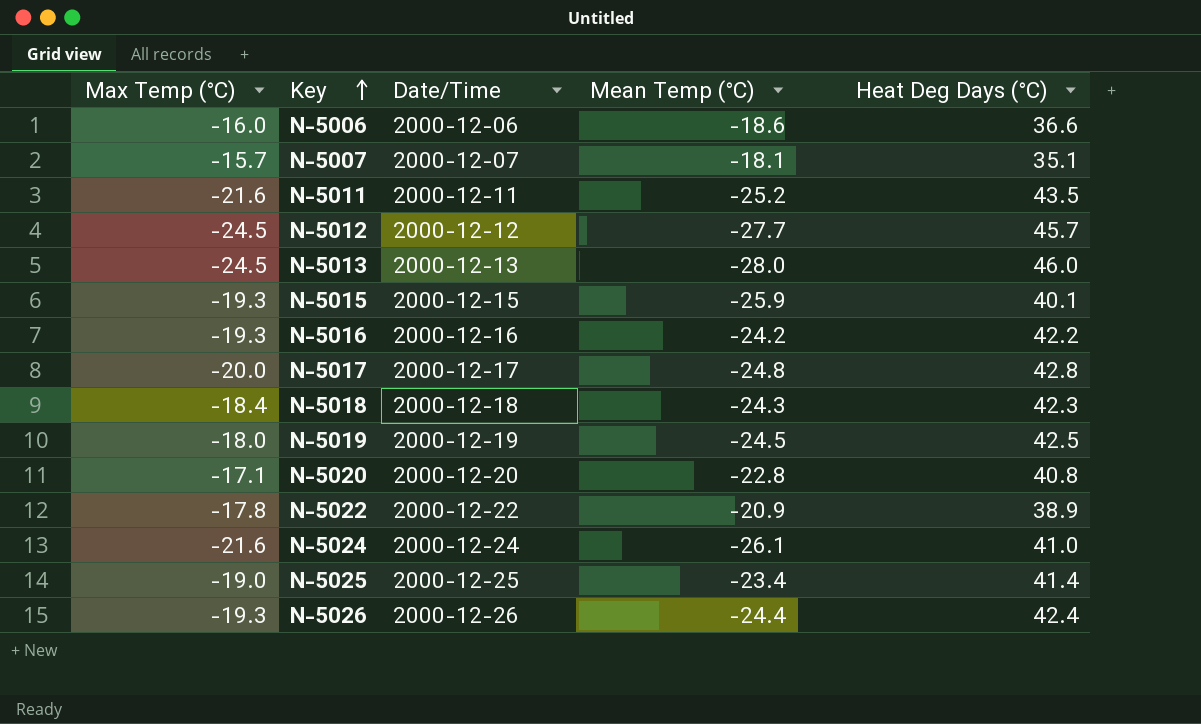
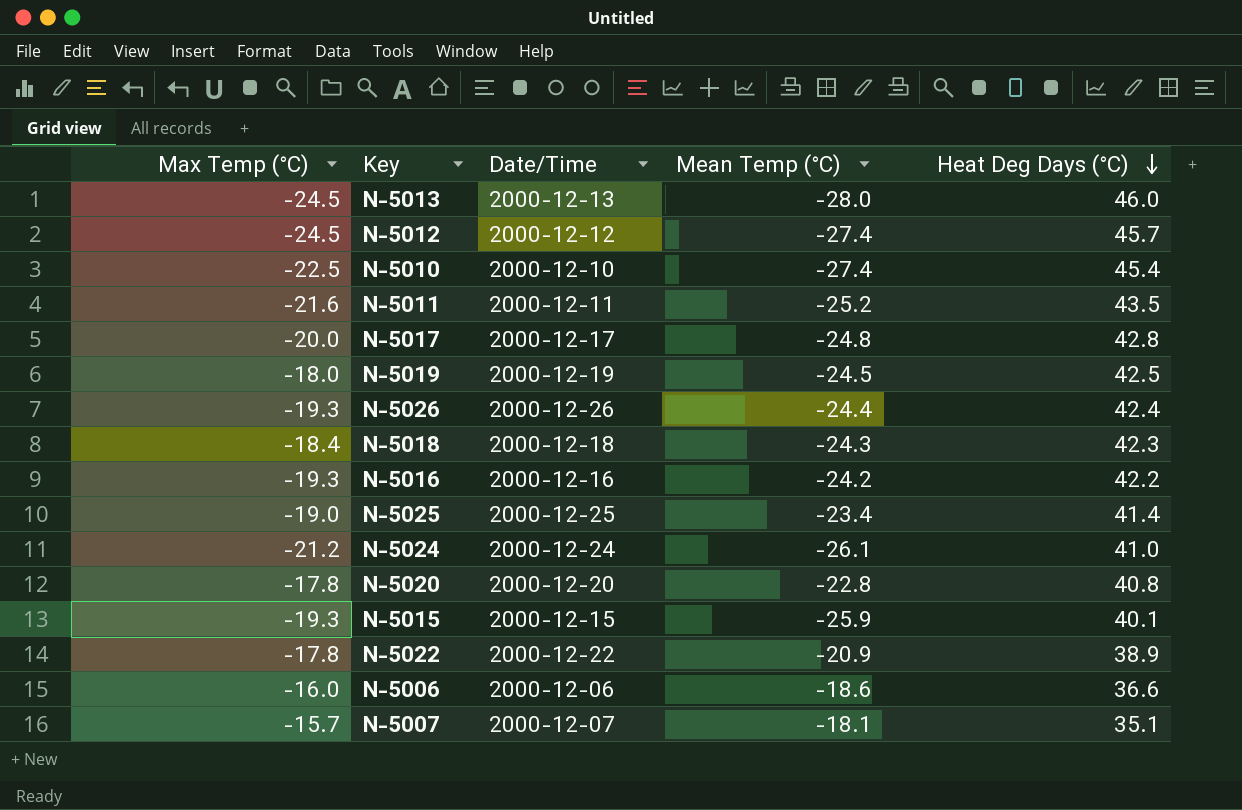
row order: Key ascending -> Heat Deg Days (°C) descending
N-5012 | Mean Temp (°C): -27.7 -> -27.4
row N-5010: none -> -22.5 | 2000-12-10 | -27.4 | 45.4
N-5024 | Max Temp (°C): -21.6 -> -21.2
N-5020 | Max Temp (°C): -17.1 -> -17.8

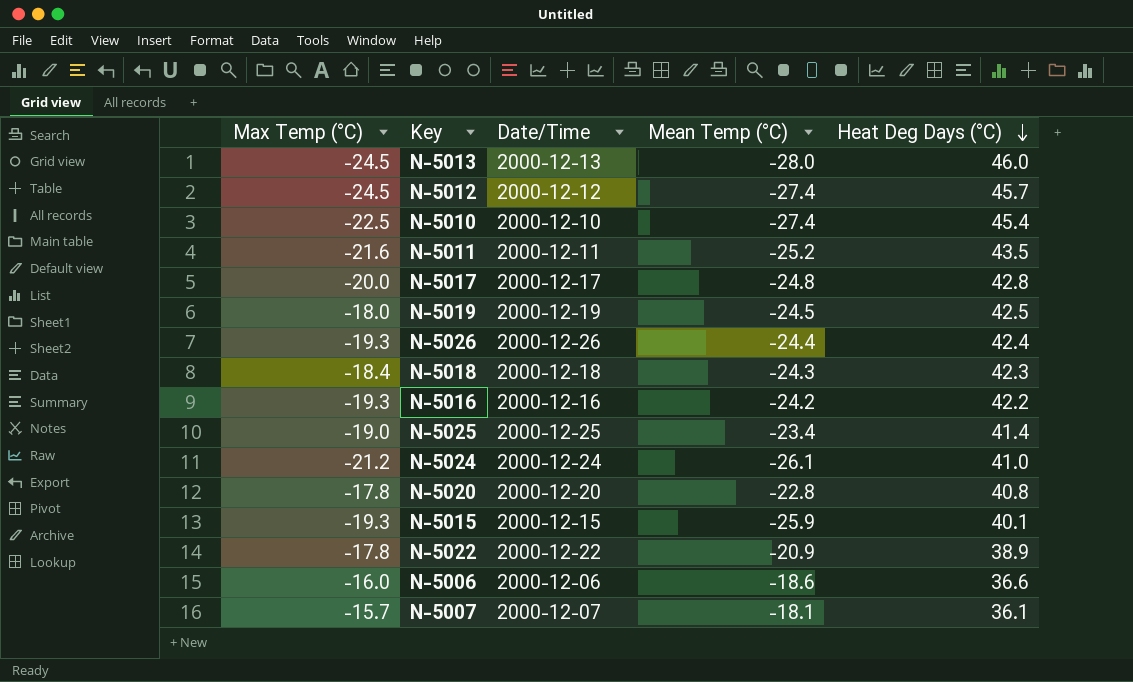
N-5007 | Heat Deg Days (°C): 35.1 -> 36.1

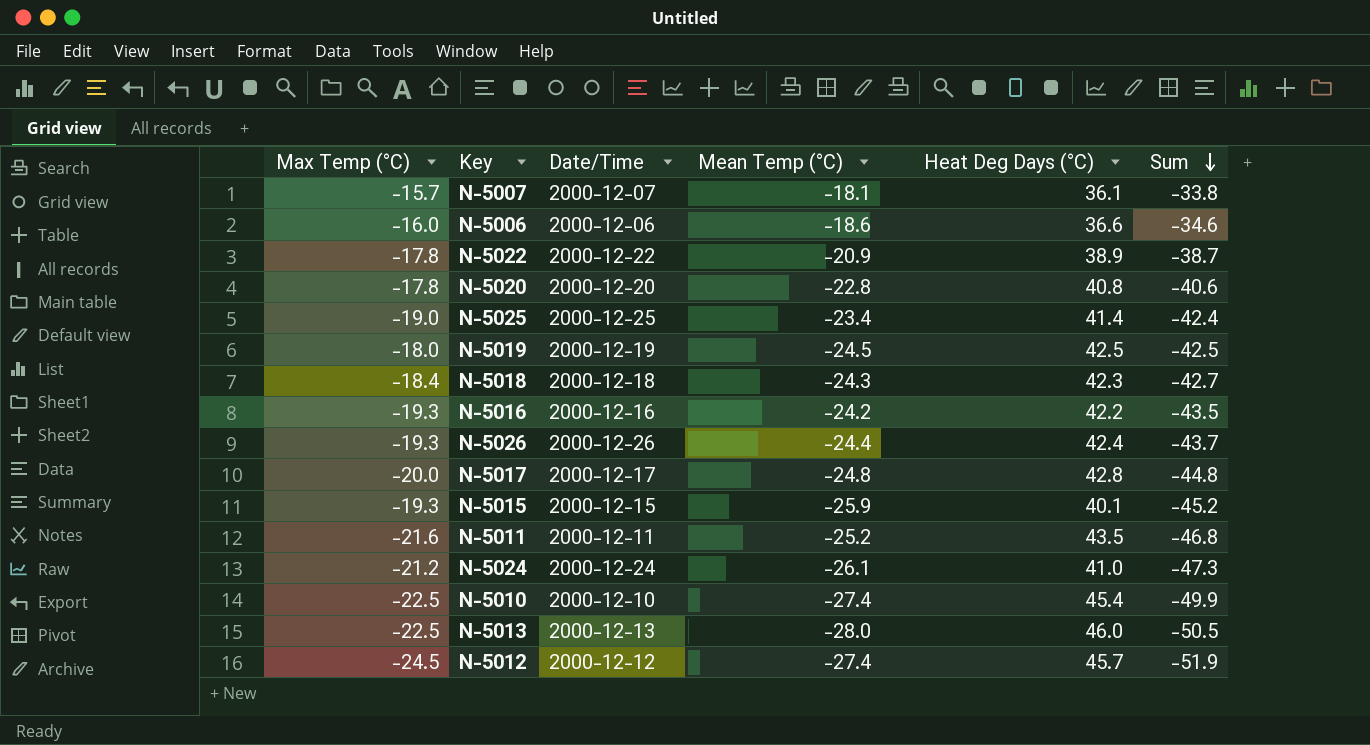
row order: Heat Deg Days (°C) descending -> Sum descending
column Sum | formula: none -> [Max Temp (°C)] + [Mean Temp (°C)]
N-5013 | Max Temp (°C): -24.5 -> -22.5

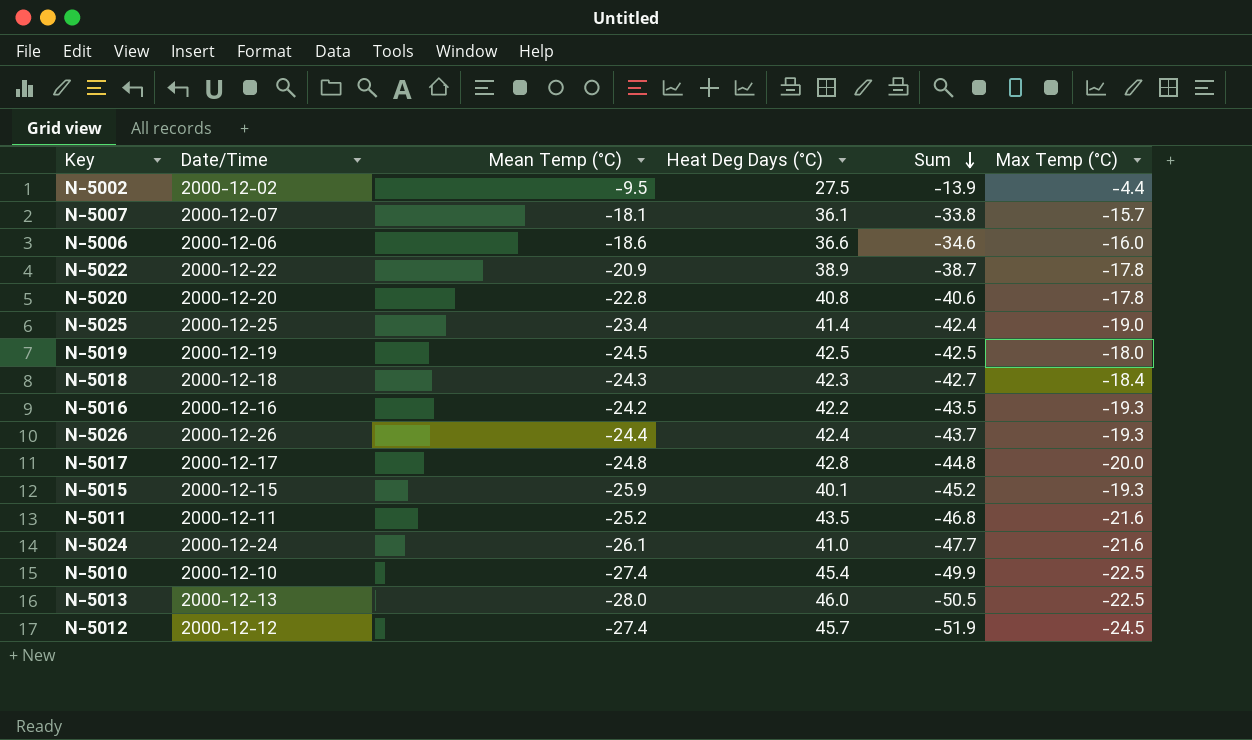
column Max Temp (°C) | position: 1 -> 6
row N-5002: none -> 2000-12-02 | -9.5 | 27.5 | -13.9 | -4.4
N-5024 | Sum: -47.3 -> -47.7
N-5024 | Max Temp (°C): -21.2 -> -21.6

